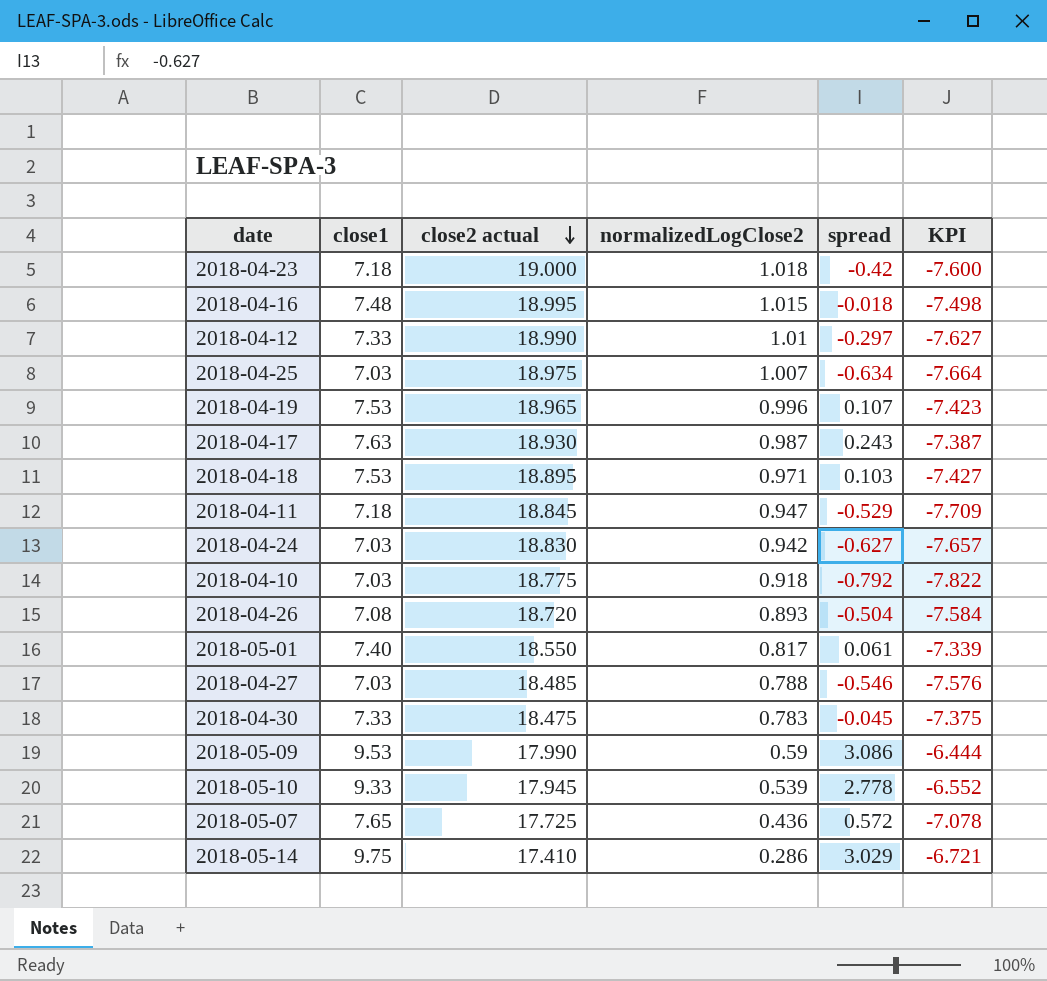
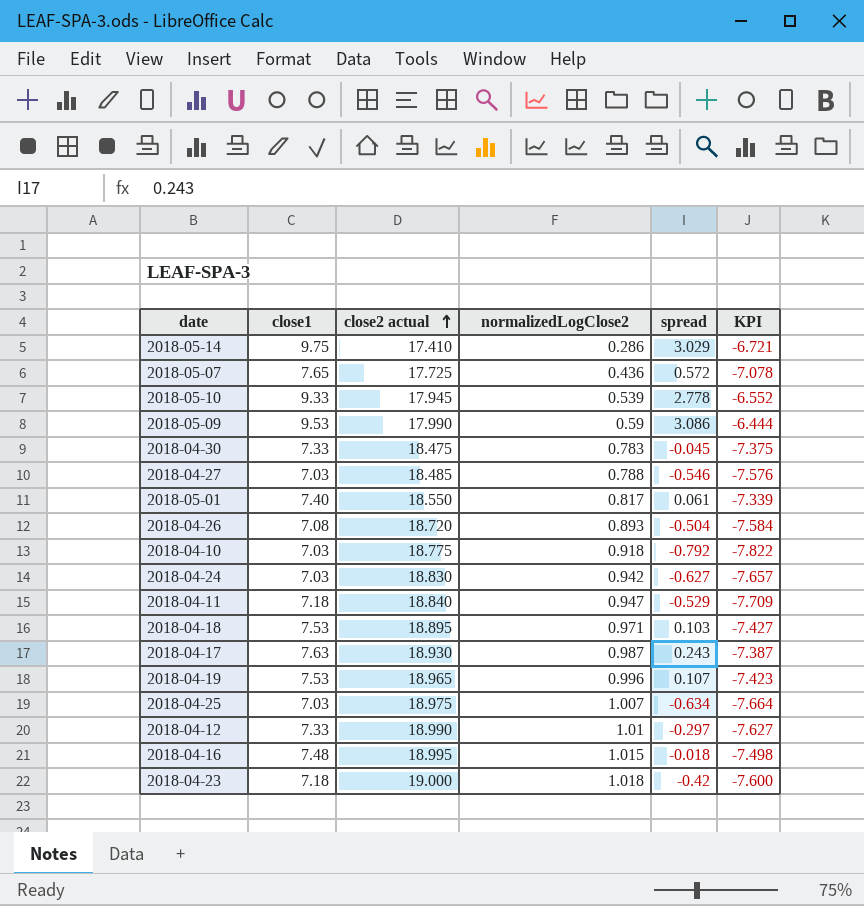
row order: close2 actual descending -> close2 actual ascending
2018-04-11 | close2 actual: 18.845 -> 18.840

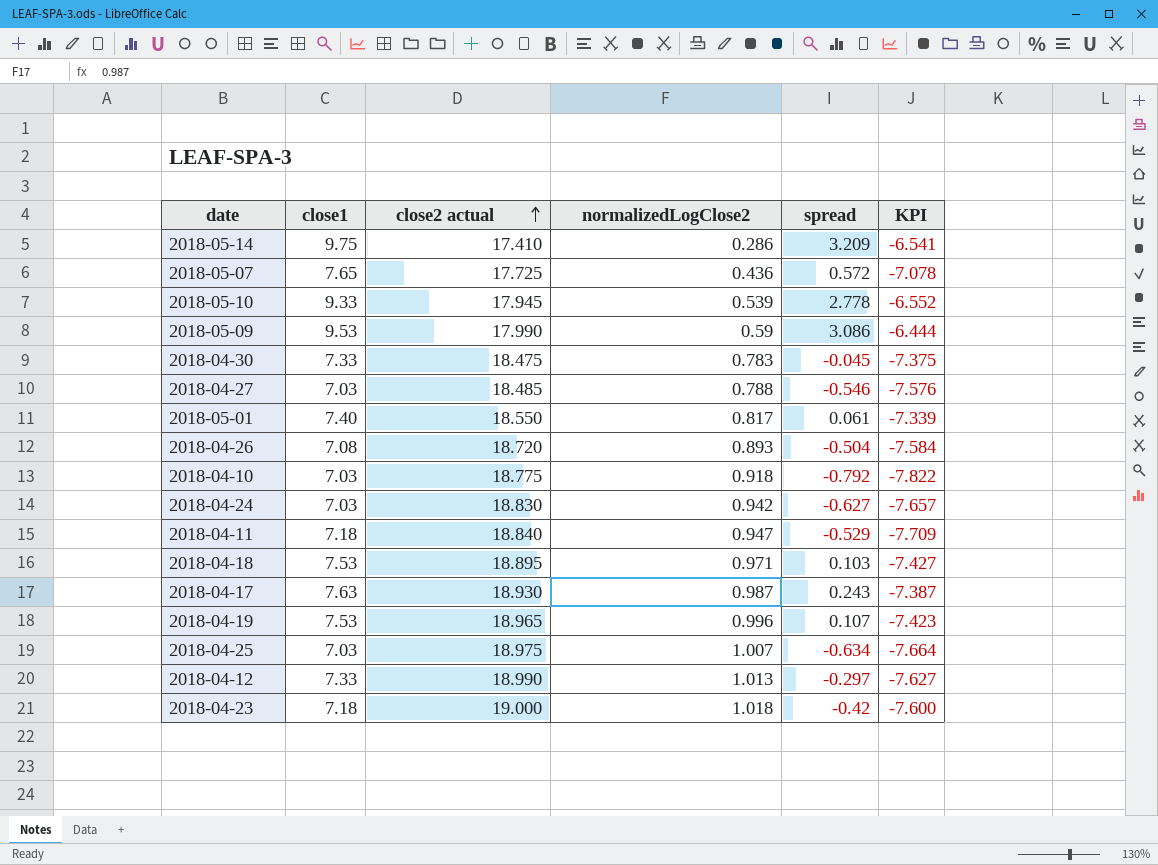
row 2018-04-16: 7.48 | 18.995 | 1.015 | -0.018 | -7.498 -> none
2018-05-14 | spread: 3.029 -> 3.209
2018-05-14 | KPI: -6.721 -> -6.541
2018-04-12 | normalizedLogClose2: 1.01 -> 1.013

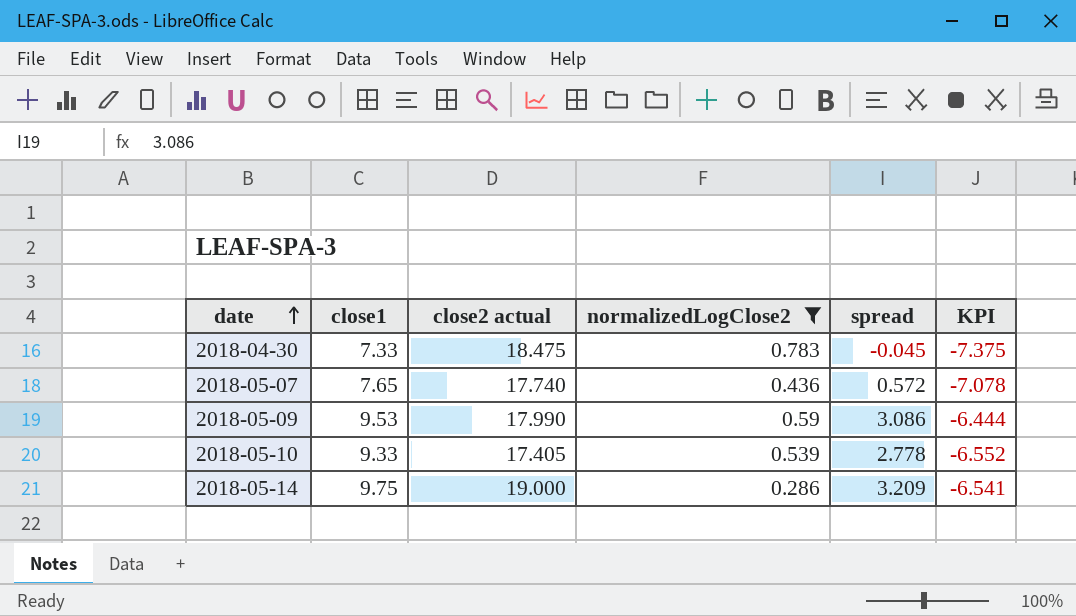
filter: none -> normalizedLogClose2 <= 0.783
row order: close2 actual ascending -> date ascending
2018-05-07 | close2 actual: 17.725 -> 17.740
2018-05-10 | close2 actual: 17.945 -> 17.405
2018-05-14 | close2 actual: 17.410 -> 19.000

